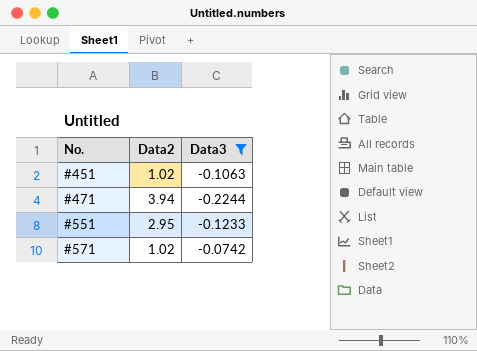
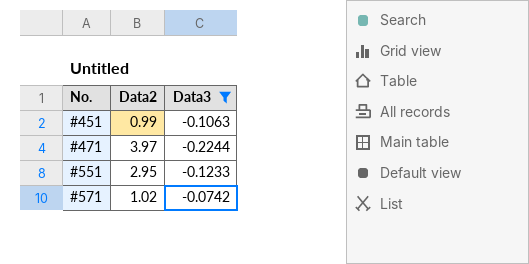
#451 | Data2: 1.02 -> 0.99
#471 | Data2: 3.94 -> 3.97

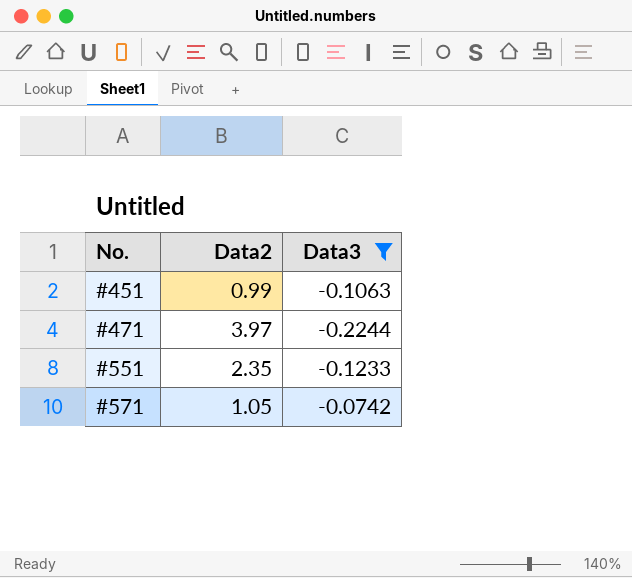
#551 | Data2: 2.95 -> 2.35
#571 | Data2: 1.02 -> 1.05

